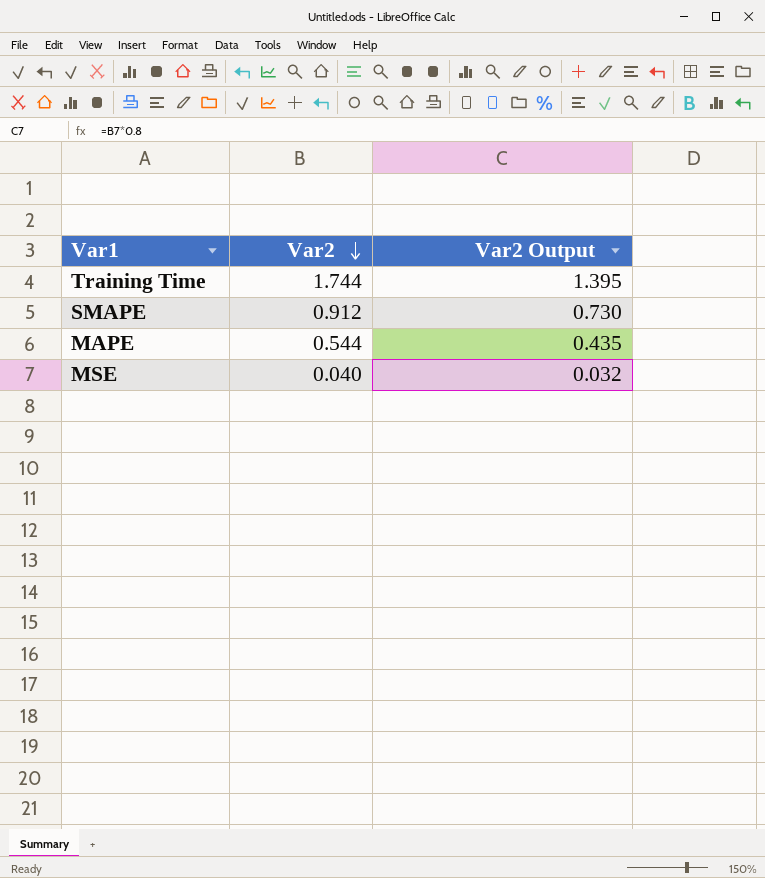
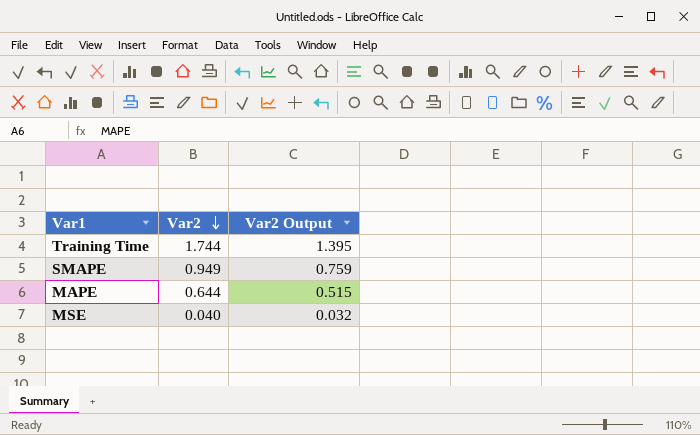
SMAPE | Var2: 0.912 -> 0.949
SMAPE | Var2 Output: 0.730 -> 0.759
MAPE | Var2: 0.544 -> 0.644
MAPE | Var2 Output: 0.435 -> 0.515

